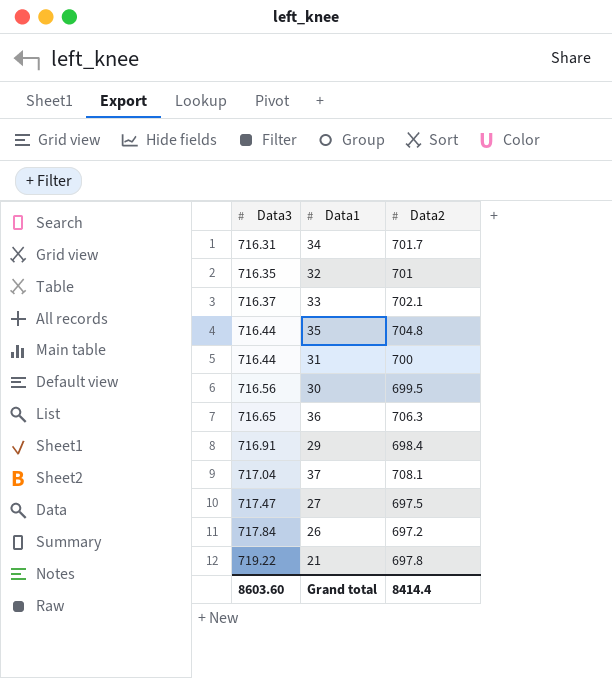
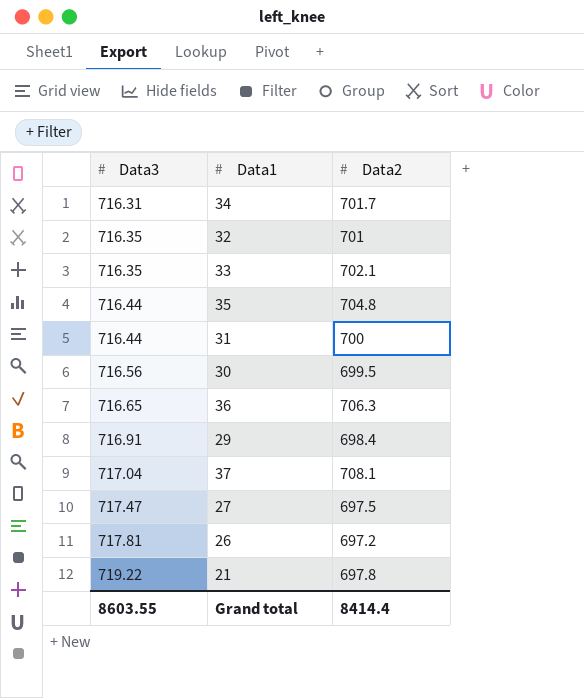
33 | Data3: 716.37 -> 716.35
26 | Data3: 717.84 -> 717.81
Grand total | Data3: 8603.60 -> 8603.55

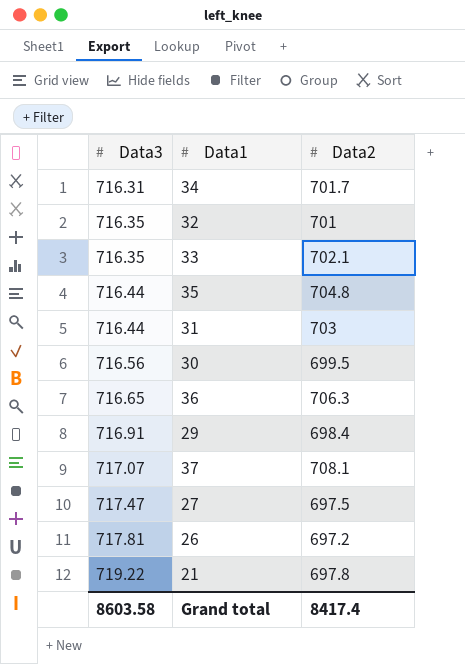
31 | Data2: 700 -> 703
37 | Data3: 717.04 -> 717.07
Grand total | Data3: 8603.55 -> 8603.58
Grand total | Data2: 8414.4 -> 8417.4

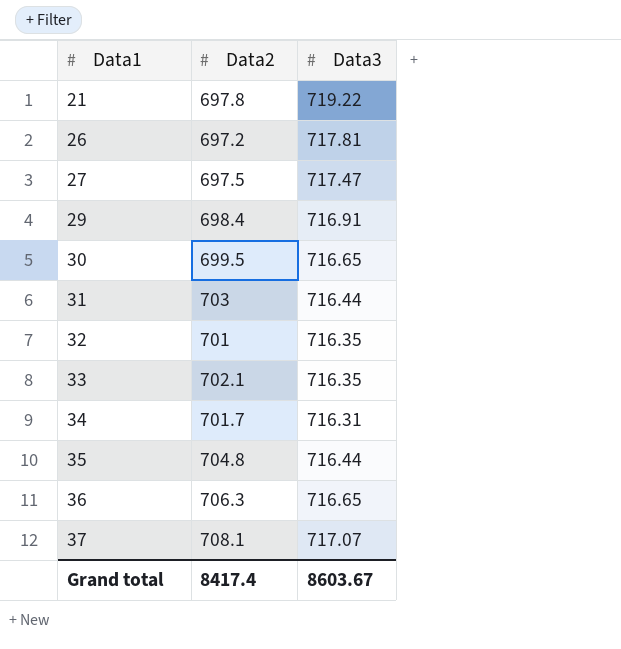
row order: Data3 ascending -> Data1 ascending
column Data3 | position: 1 -> 3
30 | Data3: 716.56 -> 716.65
Grand total | Data3: 8603.58 -> 8603.67

